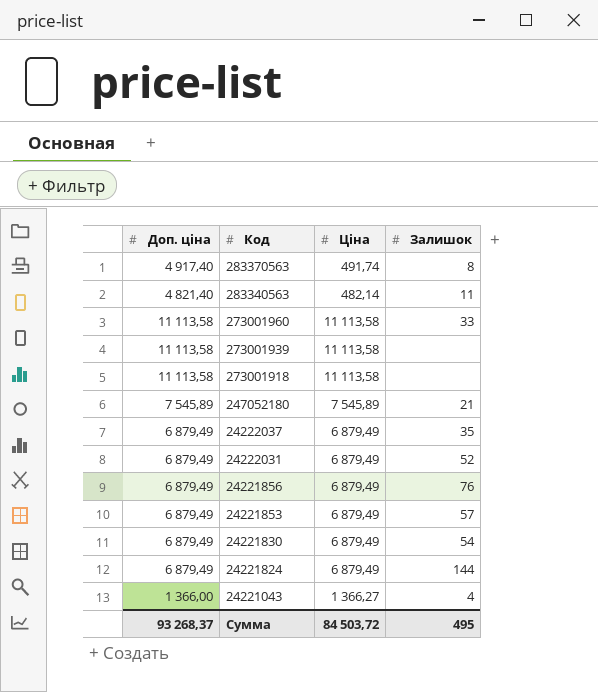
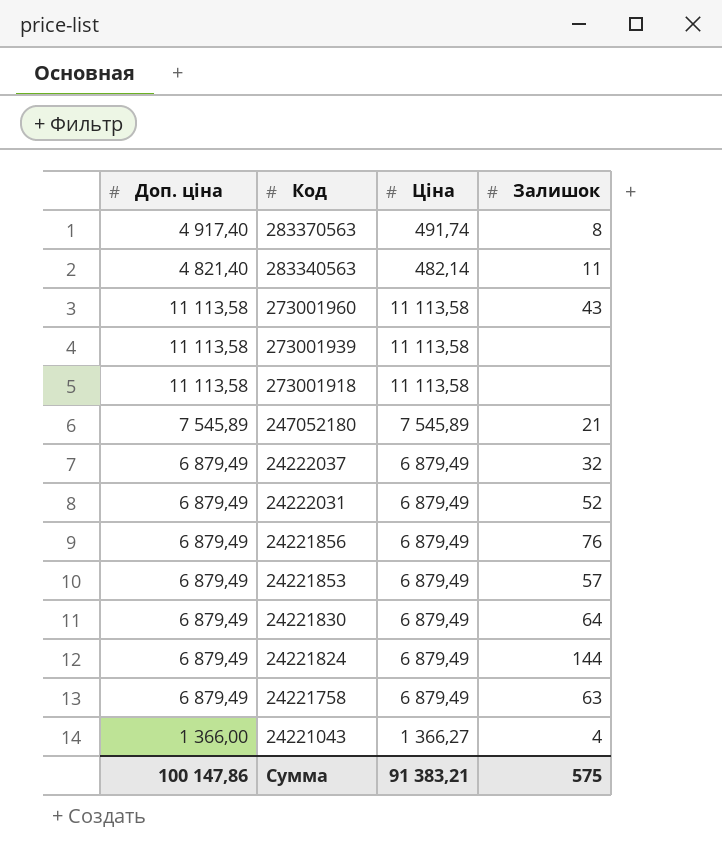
273001960 | Залишок: 33 -> 43
24222037 | Залишок: 35 -> 32
24221830 | Залишок: 54 -> 64
row 24221758: none -> 6 879,49 | 6 879,49 | 63
Сумма | Доп. ціна: 93 268,37 -> 100 147,86
Сумма | Ціна: 84 503,72 -> 91 383,21
Сумма | Залишок: 495 -> 575

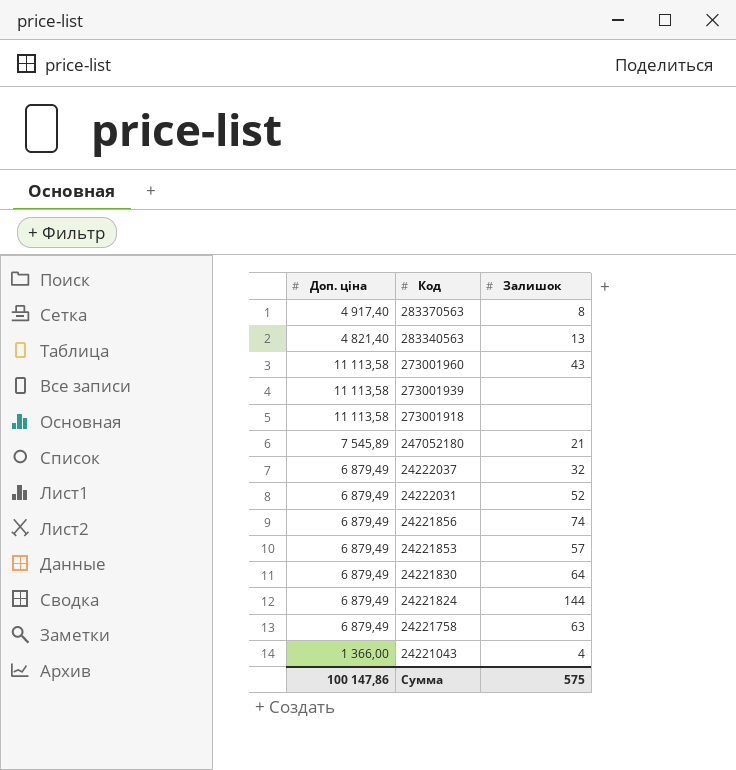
column Ціна | position: 3 -> none
283340563 | Залишок: 11 -> 13
24221856 | Залишок: 76 -> 74

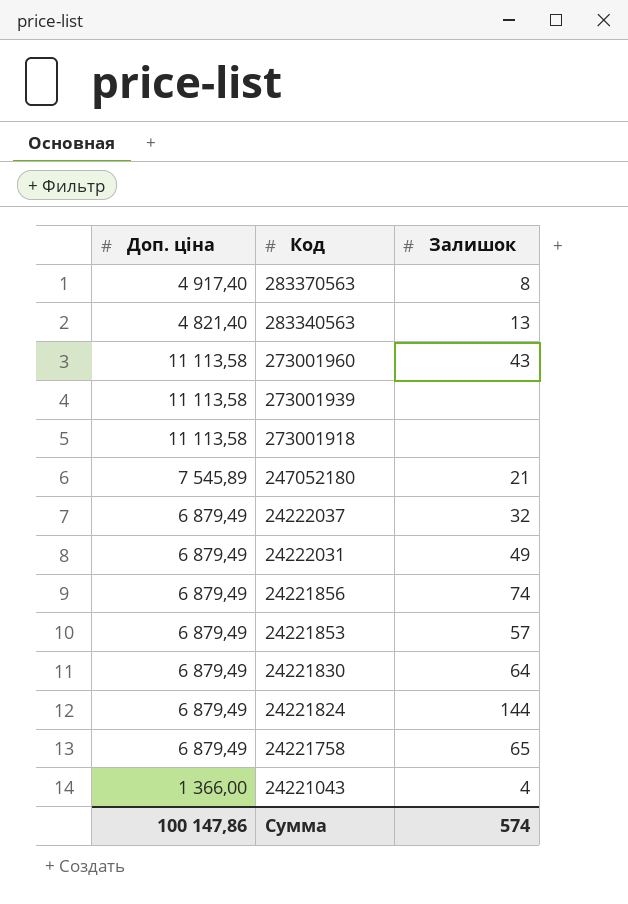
24222031 | Залишок: 52 -> 49
24221758 | Залишок: 63 -> 65
Сумма | Залишок: 575 -> 574

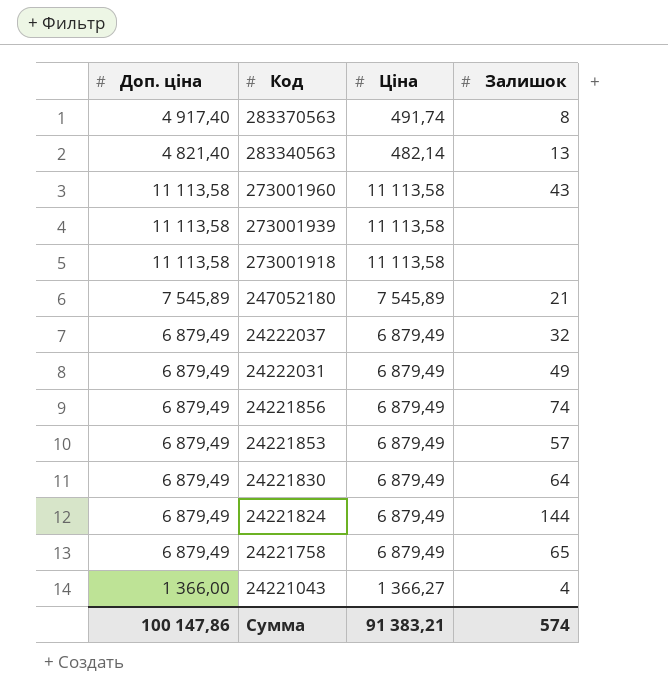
column Ціна | position: none -> 3

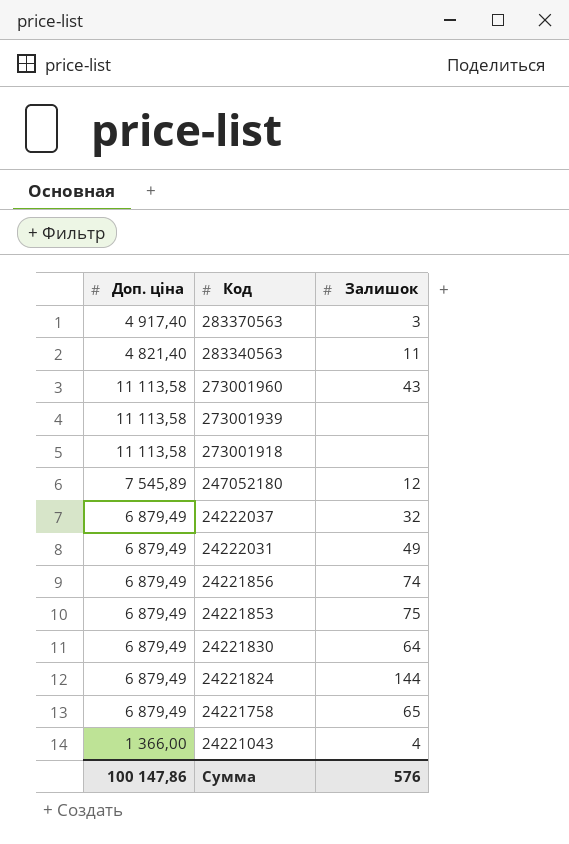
column Ціна | position: 3 -> none
283370563 | Залишок: 8 -> 3
283340563 | Залишок: 13 -> 11
247052180 | Залишок: 21 -> 12
24221853 | Залишок: 57 -> 75
Сумма | Залишок: 574 -> 576

